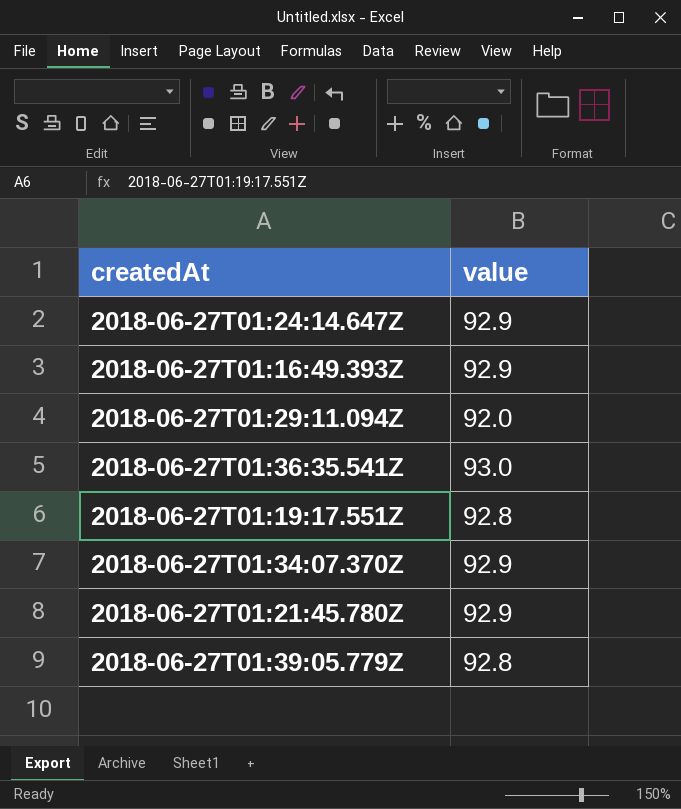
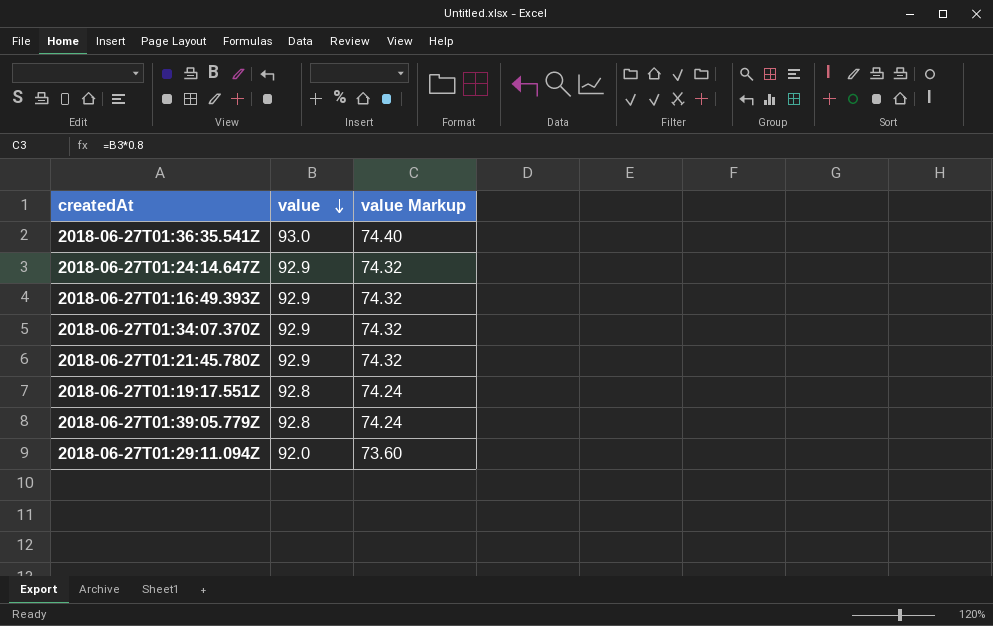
row order: none -> value descending
column value Markup | formula: none -> [value] * 0.8

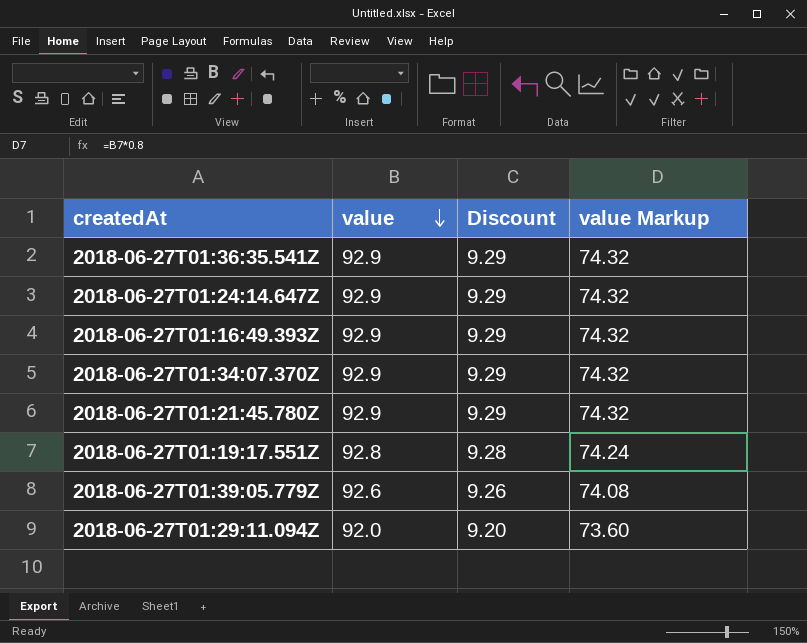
column Discount | formula: none -> [value] * 0.1
2018-06-27T01:36:35.541Z | value: 93.0 -> 92.9
2018-06-27T01:36:35.541Z | value Markup: 74.40 -> 74.32
2018-06-27T01:39:05.779Z | value: 92.8 -> 92.6
2018-06-27T01:39:05.779Z | value Markup: 74.24 -> 74.08

